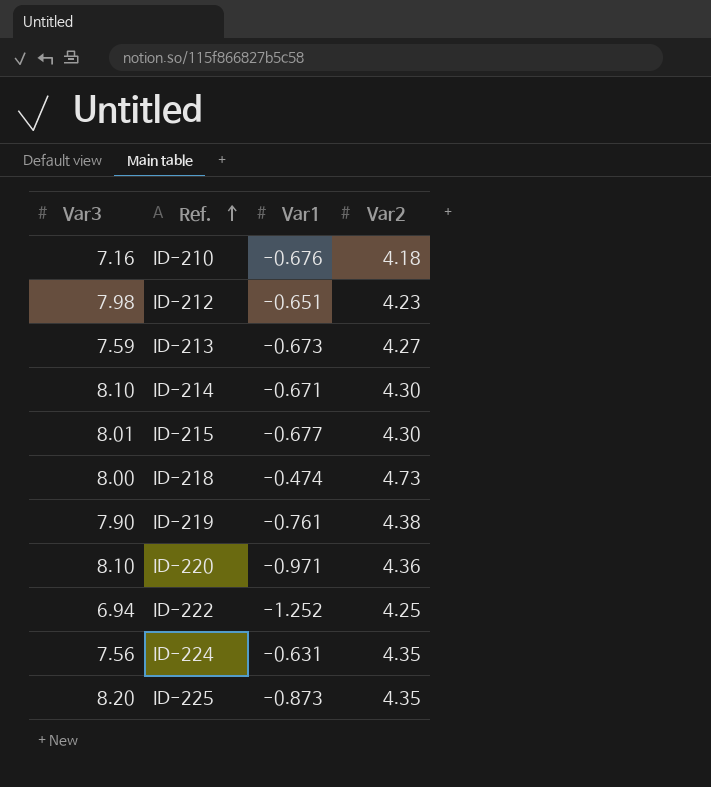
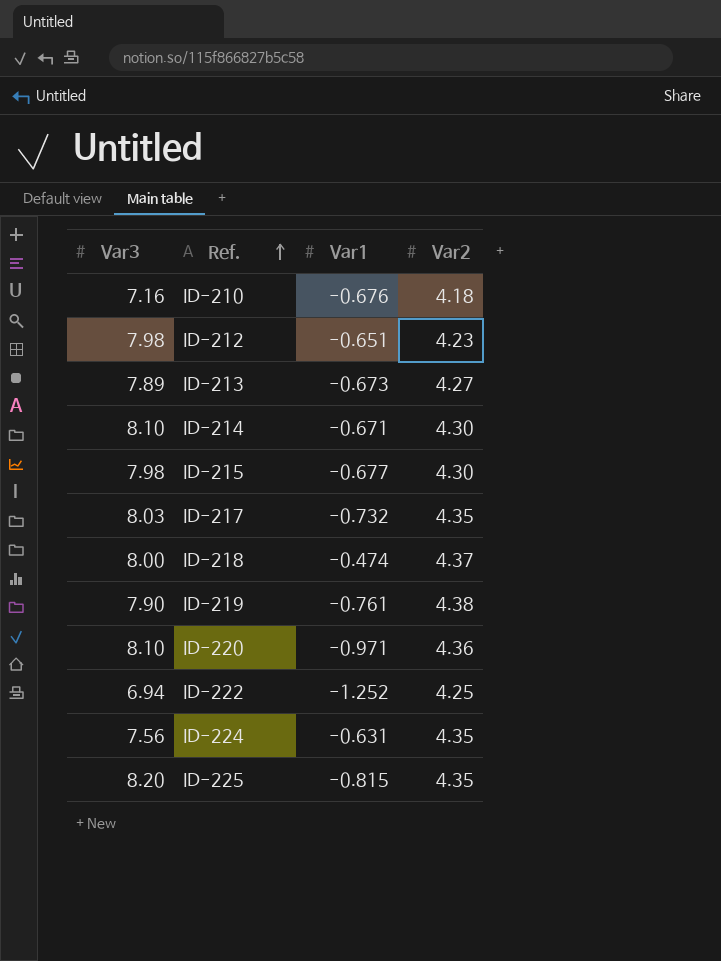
ID-213 | Var3: 7.59 -> 7.89
ID-215 | Var3: 8.01 -> 7.98
row ID-217: none -> 8.03 | -0.732 | 4.35
ID-218 | Var2: 4.73 -> 4.37
ID-225 | Var1: -0.873 -> -0.815

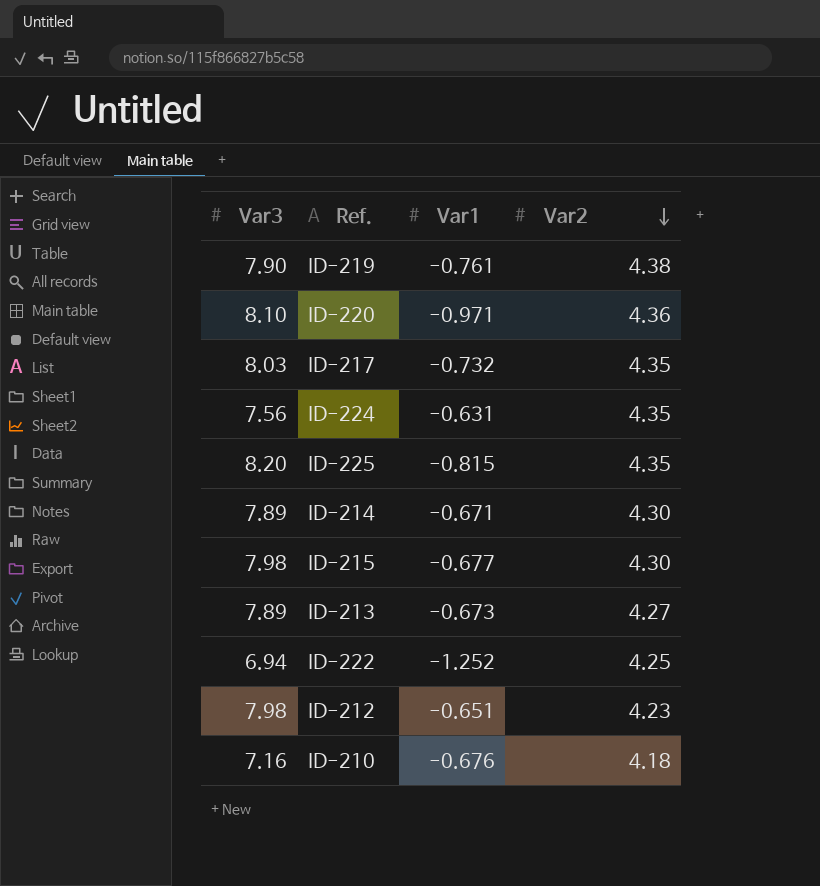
row order: Ref. ascending -> Var2 descending
row ID-218: 8.00 | -0.474 | 4.37 -> none
ID-214 | Var3: 8.10 -> 7.89

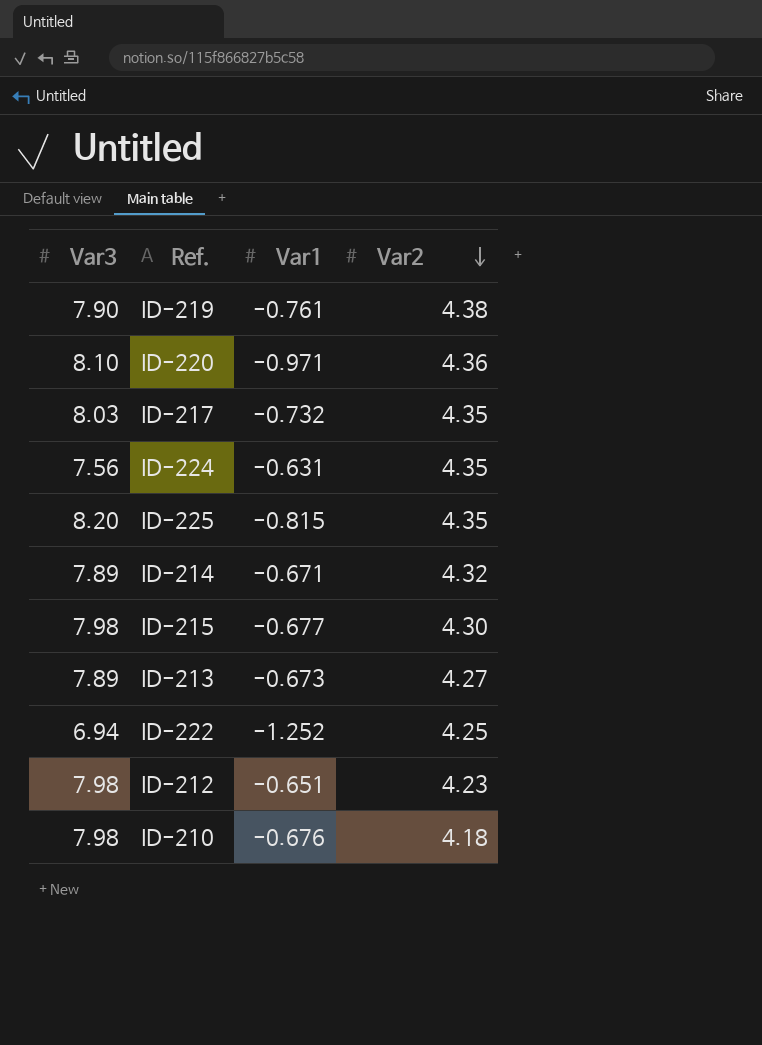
ID-214 | Var2: 4.30 -> 4.32
ID-210 | Var3: 7.16 -> 7.98

